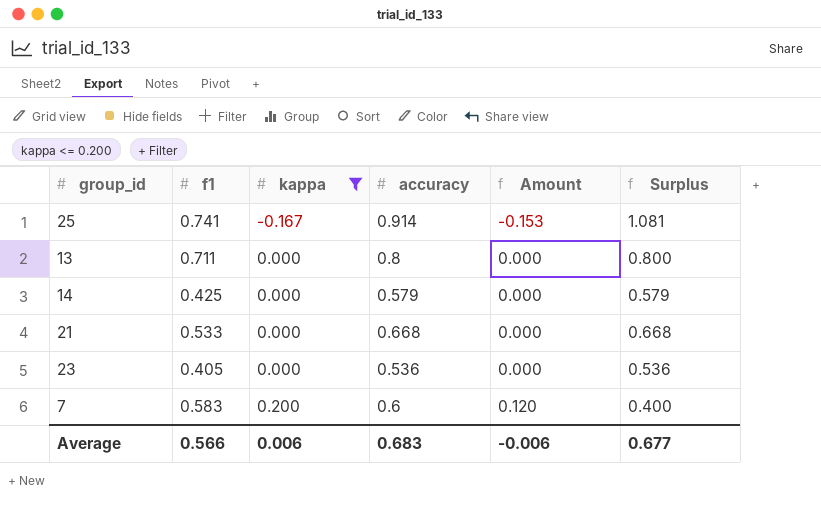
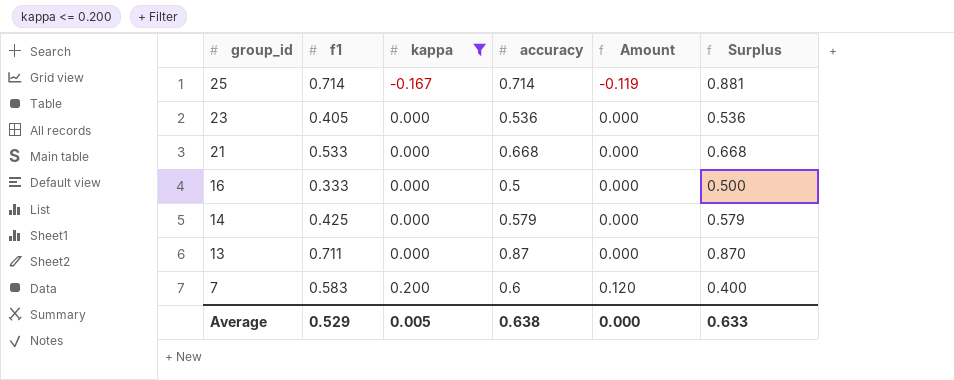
row order: kappa ascending -> group_id descending
25 | f1: 0.741 -> 0.714
25 | accuracy: 0.914 -> 0.714
25 | Amount: -0.153 -> -0.119
25 | Surplus: 1.081 -> 0.881
row 16: none -> 0.333 | 0.000 | 0.5 | 0.000 | 0.500
13 | accuracy: 0.8 -> 0.87
13 | Surplus: 0.800 -> 0.870
Average | f1: 0.566 -> 0.529
Average | kappa: 0.006 -> 0.005
Average | accuracy: 0.683 -> 0.638
Average | Amount: -0.006 -> 0.000
Average | Surplus: 0.677 -> 0.633

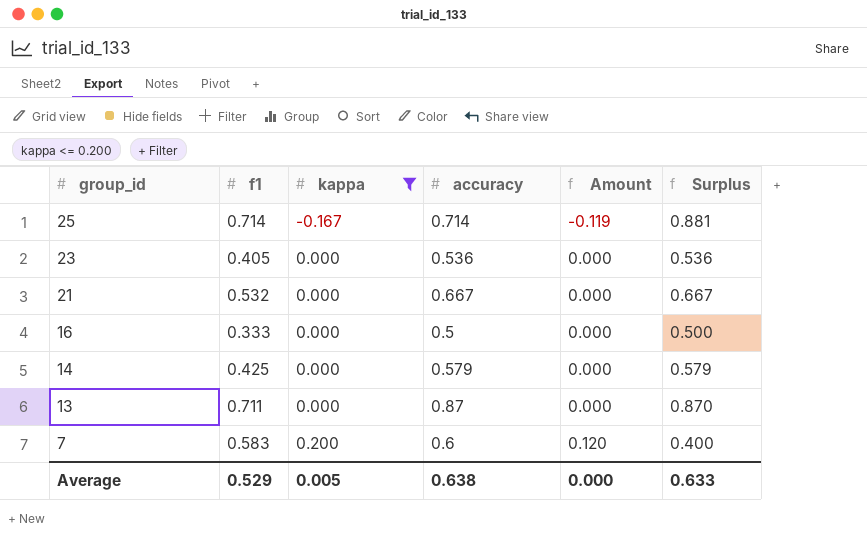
21 | f1: 0.533 -> 0.532
21 | accuracy: 0.668 -> 0.667
21 | Surplus: 0.668 -> 0.667

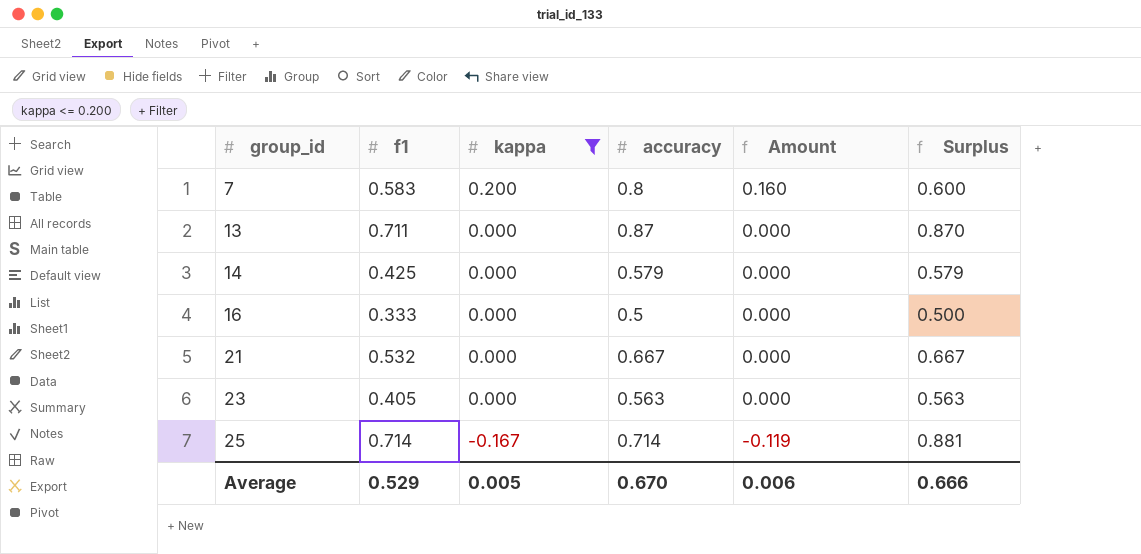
row order: group_id descending -> group_id ascending
7 | accuracy: 0.6 -> 0.8
7 | Amount: 0.120 -> 0.160
7 | Surplus: 0.400 -> 0.600
23 | accuracy: 0.536 -> 0.563
23 | Surplus: 0.536 -> 0.563
Average | accuracy: 0.638 -> 0.670
Average | Amount: 0.000 -> 0.006
Average | Surplus: 0.633 -> 0.666

